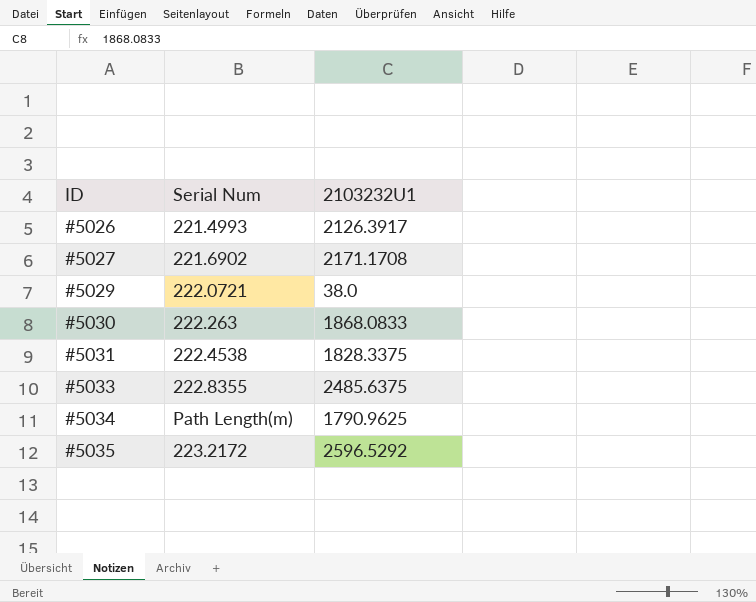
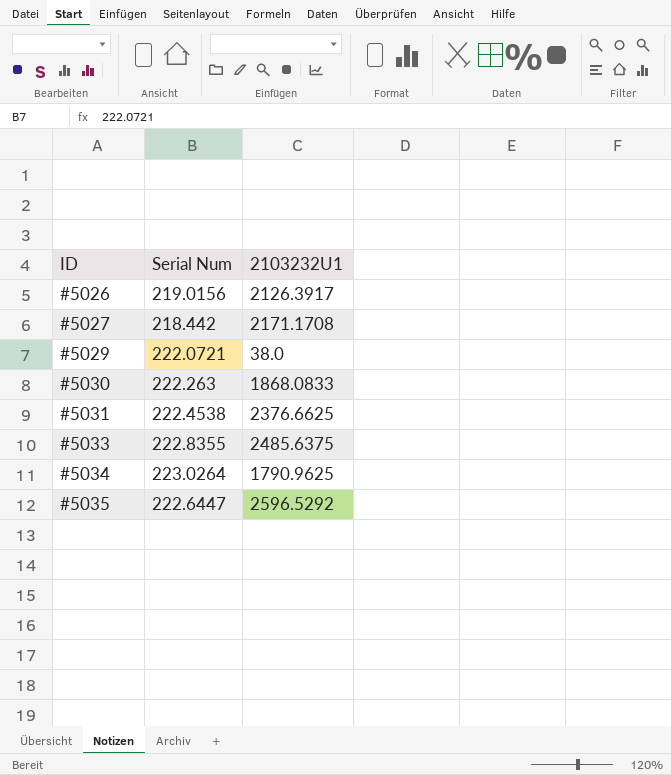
#5026 | Serial Num: 221.4993 -> 219.0156
#5027 | Serial Num: 221.6902 -> 218.442
#5031 | 2103232U1: 1828.3375 -> 2376.6625
#5034 | Serial Num: Path Length(m) -> 223.0264
#5035 | Serial Num: 223.2172 -> 222.6447

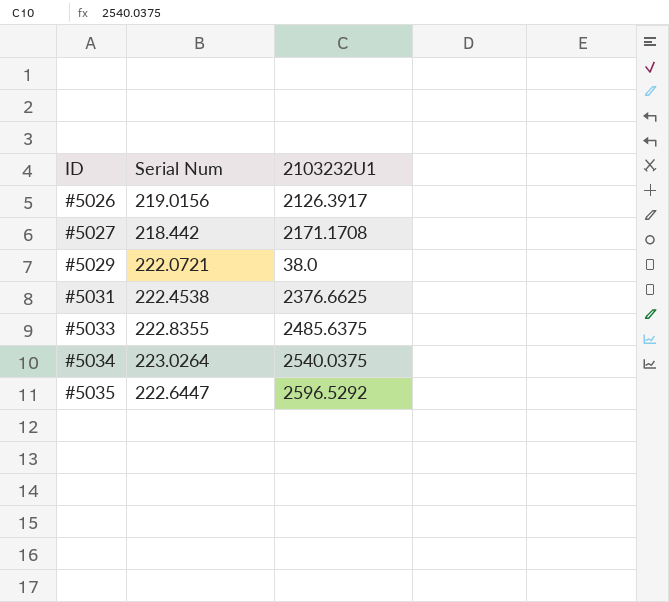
row #5030: 222.263 | 1868.0833 -> none
#5034 | 2103232U1: 1790.9625 -> 2540.0375

